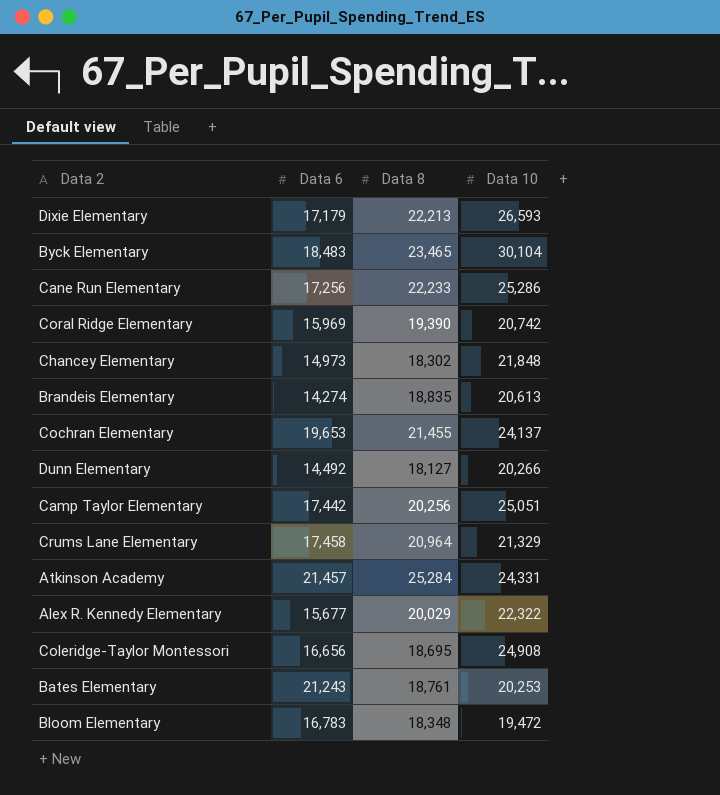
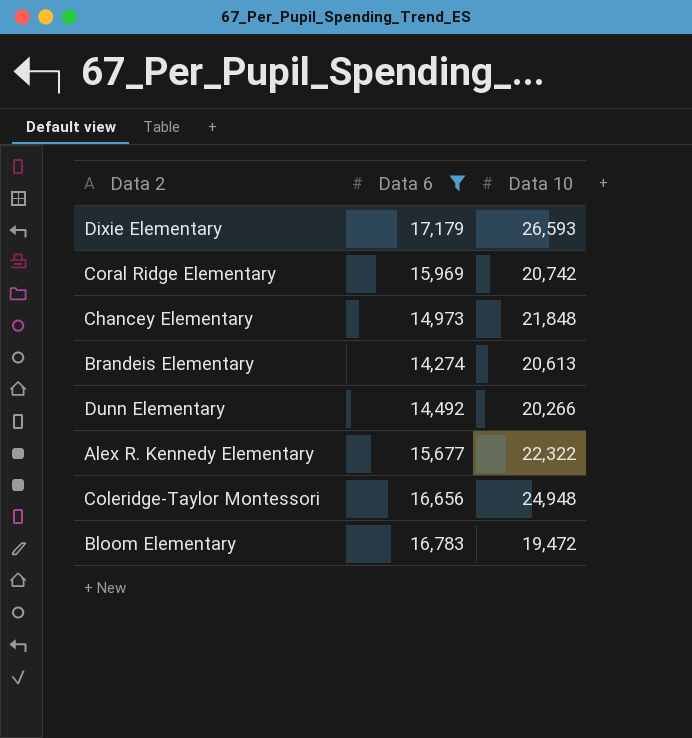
filter: none -> Data 6 <= 17,179
column Data 8 | position: 3 -> none
Coleridge-Taylor Montessori | Data 10: 24,908 -> 24,948

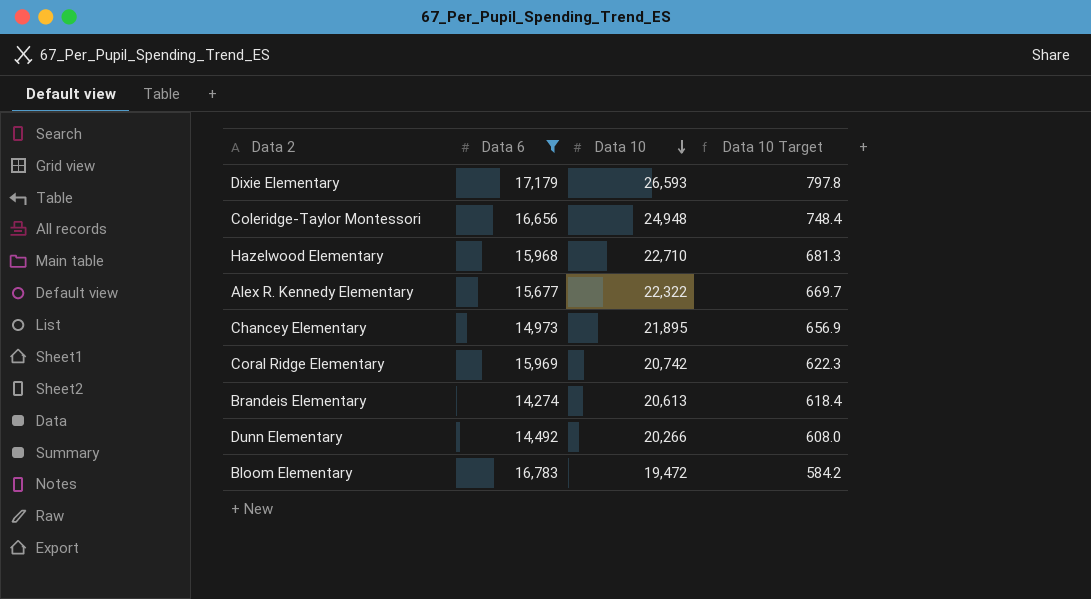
row order: none -> Data 10 descending
column Data 10 Target | formula: none -> [Data 10] * 0.03
row Hazelwood Elementary: none -> 15,968 | 22,710 | 681.3
Chancey Elementary | Data 10: 21,848 -> 21,895

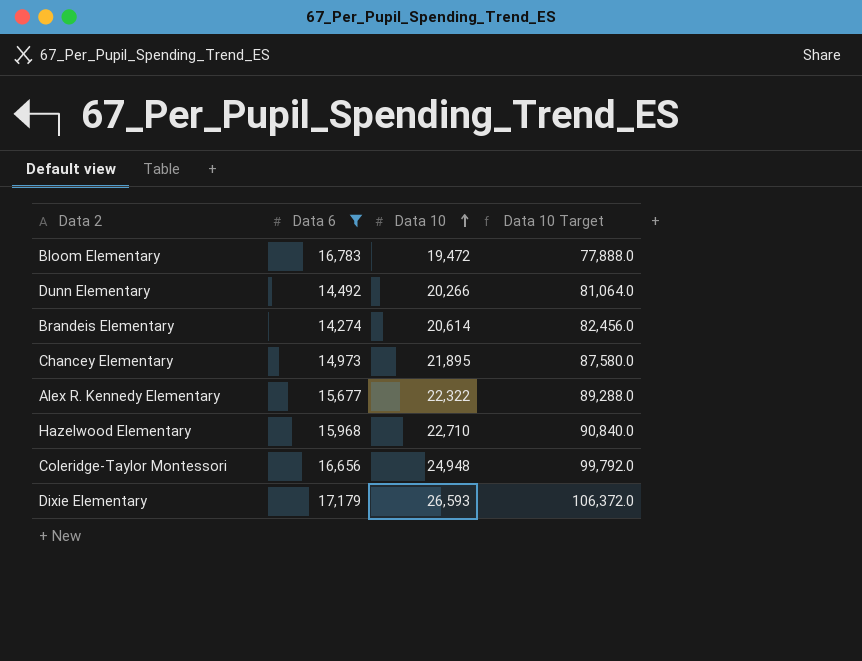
row order: Data 10 descending -> Data 10 ascending
column Data 10 Target | formula: [Data 10] * 0.03 -> [Data 10] * 4
row Coral Ridge Elementary: 15,969 | 20,742 | 622.3 -> none
Brandeis Elementary | Data 10: 20,613 -> 20,614

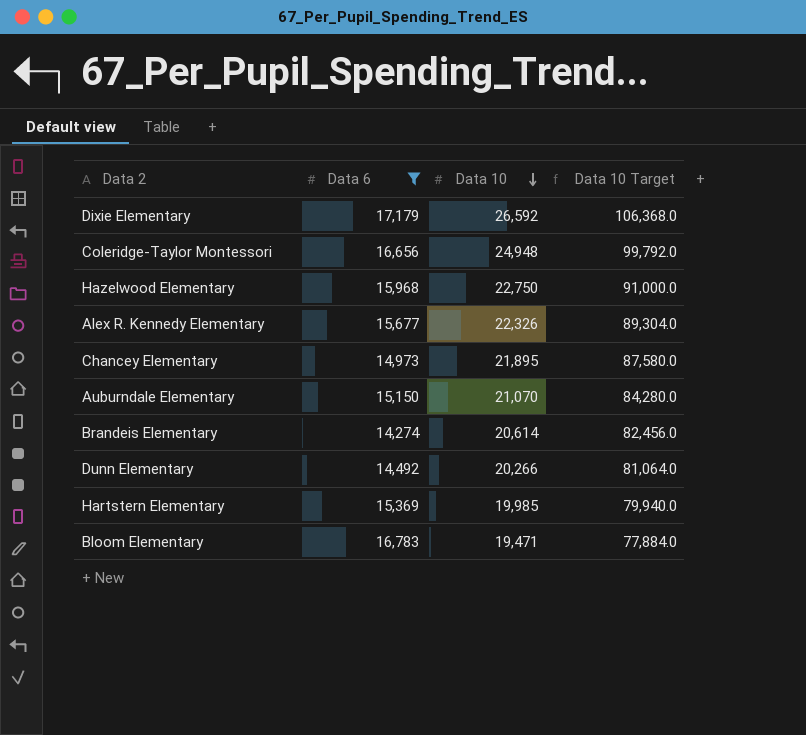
row order: Data 10 ascending -> Data 10 descending
Dixie Elementary | Data 10: 26,593 -> 26,592
Dixie Elementary | Data 10 Target: 106,372.0 -> 106,368.0
Hazelwood Elementary | Data 10: 22,710 -> 22,750
Hazelwood Elementary | Data 10 Target: 90,840.0 -> 91,000.0
Alex R. Kennedy Elementary | Data 10: 22,322 -> 22,326
Alex R. Kennedy Elementary | Data 10 Target: 89,288.0 -> 89,304.0
row Auburndale Elementary: none -> 15,150 | 21,070 | 84,280.0
row Hartstern Elementary: none -> 15,369 | 19,985 | 79,940.0
Bloom Elementary | Data 10: 19,472 -> 19,471
Bloom Elementary | Data 10 Target: 77,888.0 -> 77,884.0

